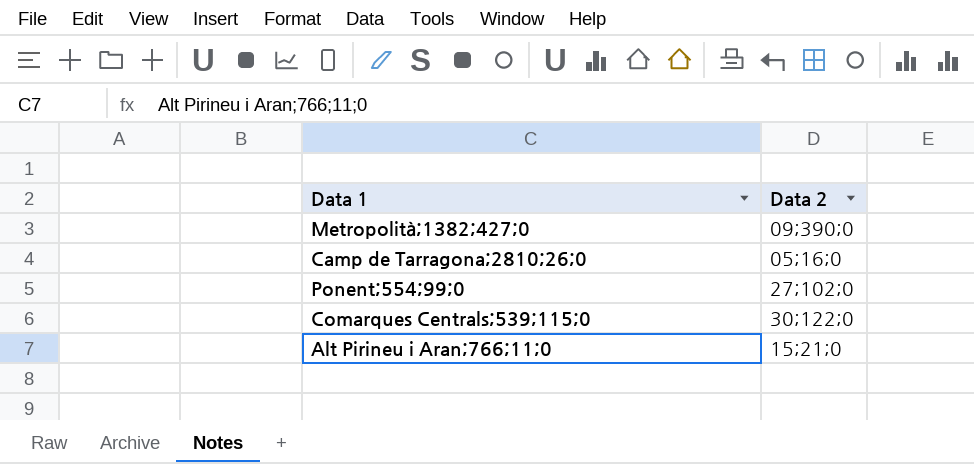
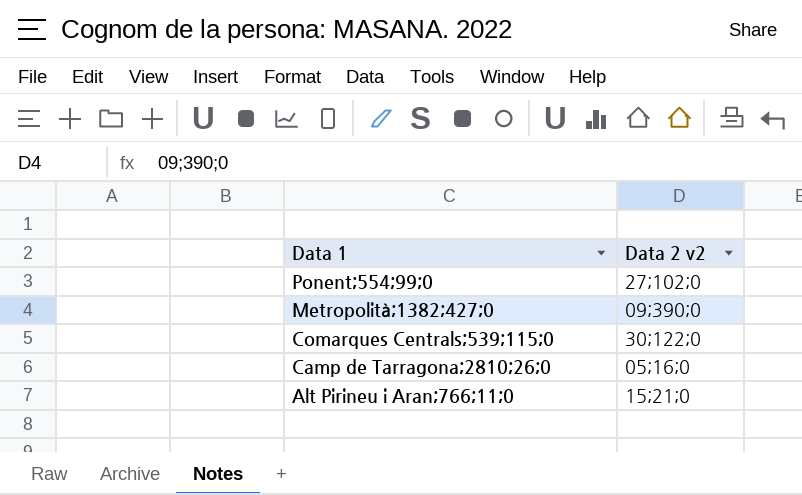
row order: none -> Data 1 descending
column name: Data 2 -> Data 2 v2

